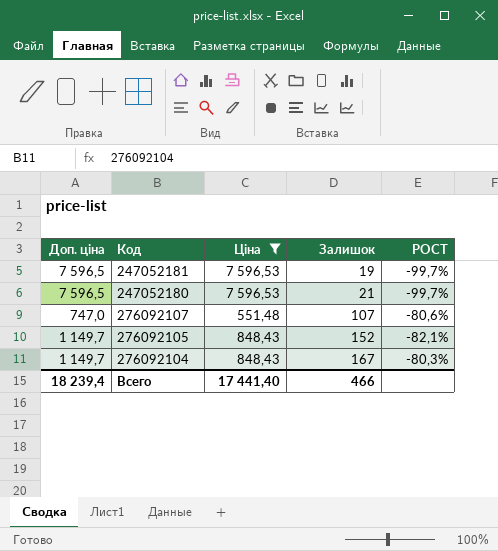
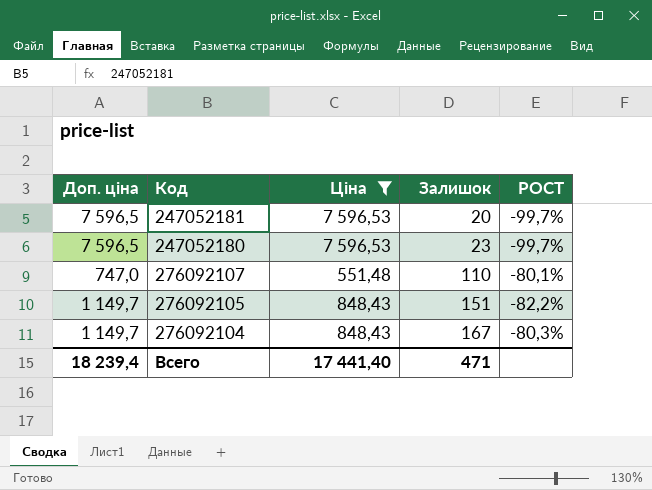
247052181 | Залишок: 19 -> 20
247052180 | Залишок: 21 -> 23
276092107 | Залишок: 107 -> 110
276092107 | РОСТ: -80,6% -> -80,1%
276092105 | Залишок: 152 -> 151
276092105 | РОСТ: -82,1% -> -82,2%
Всего | Залишок: 466 -> 471

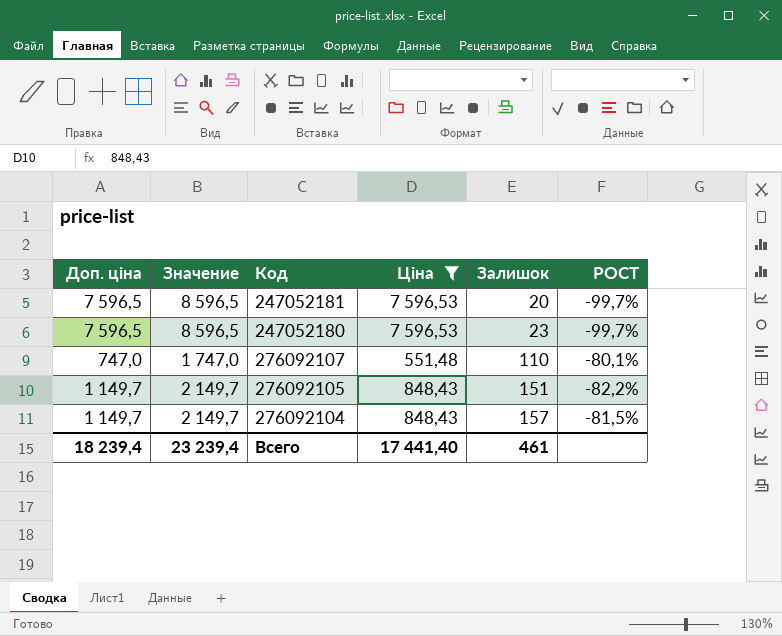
column Значение | formula: none -> [Доп. ціна] + 1000
276092104 | Залишок: 167 -> 157
276092104 | РОСТ: -80,3% -> -81,5%
Всего | Залишок: 471 -> 461

